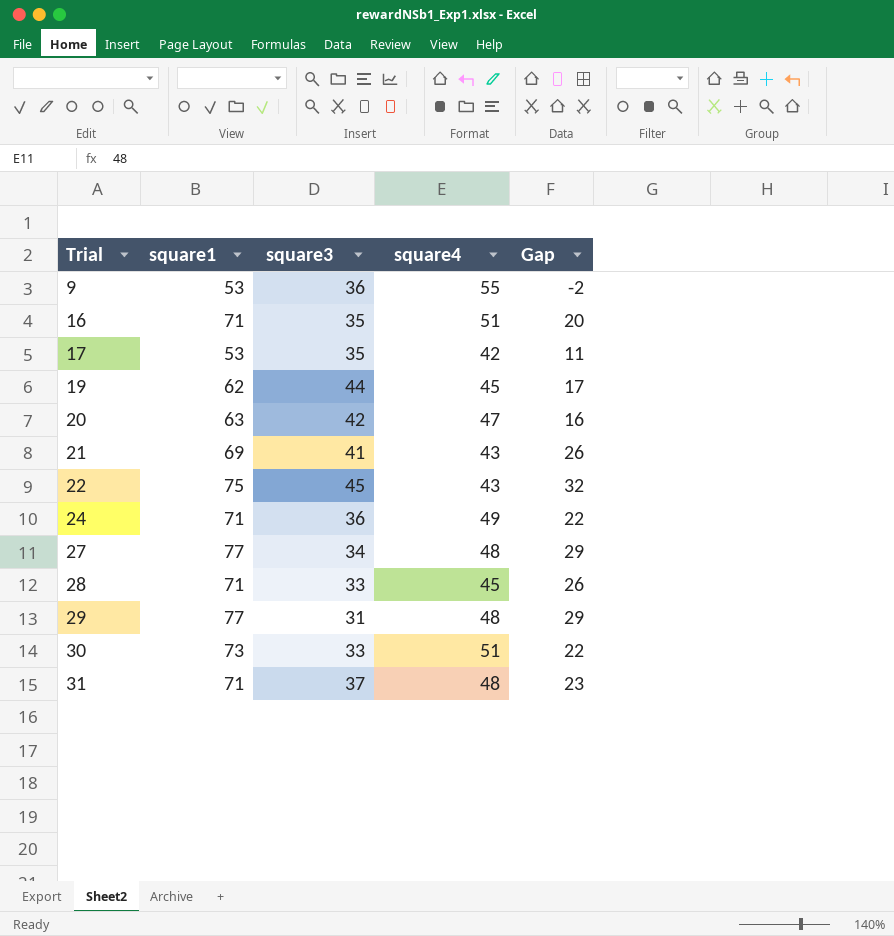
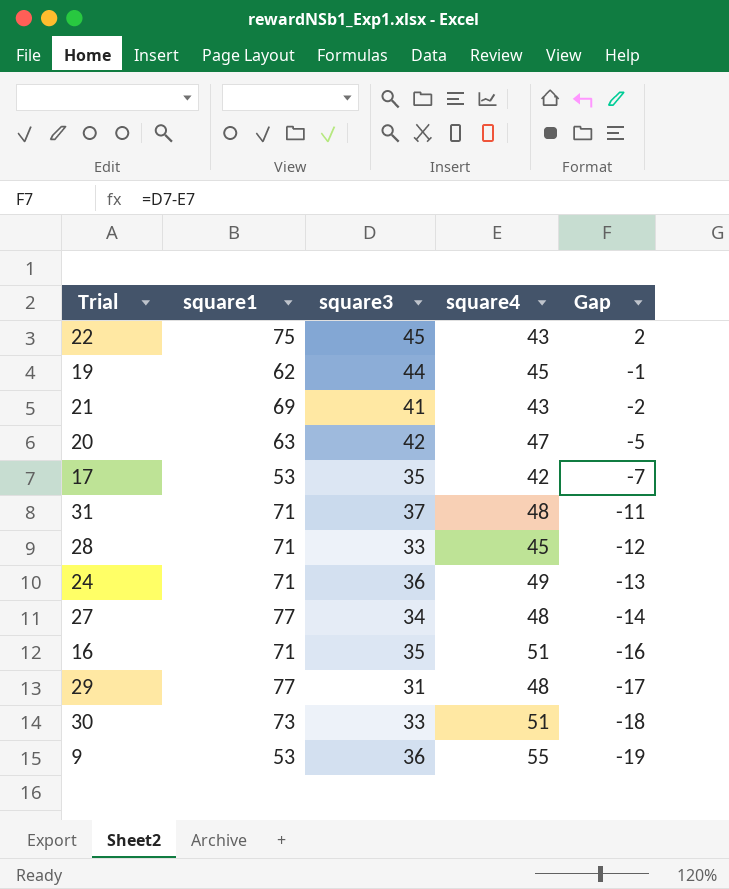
row order: Trial ascending -> Gap descending
column Gap | formula: [square1] - [square4] -> [square3] - [square4]

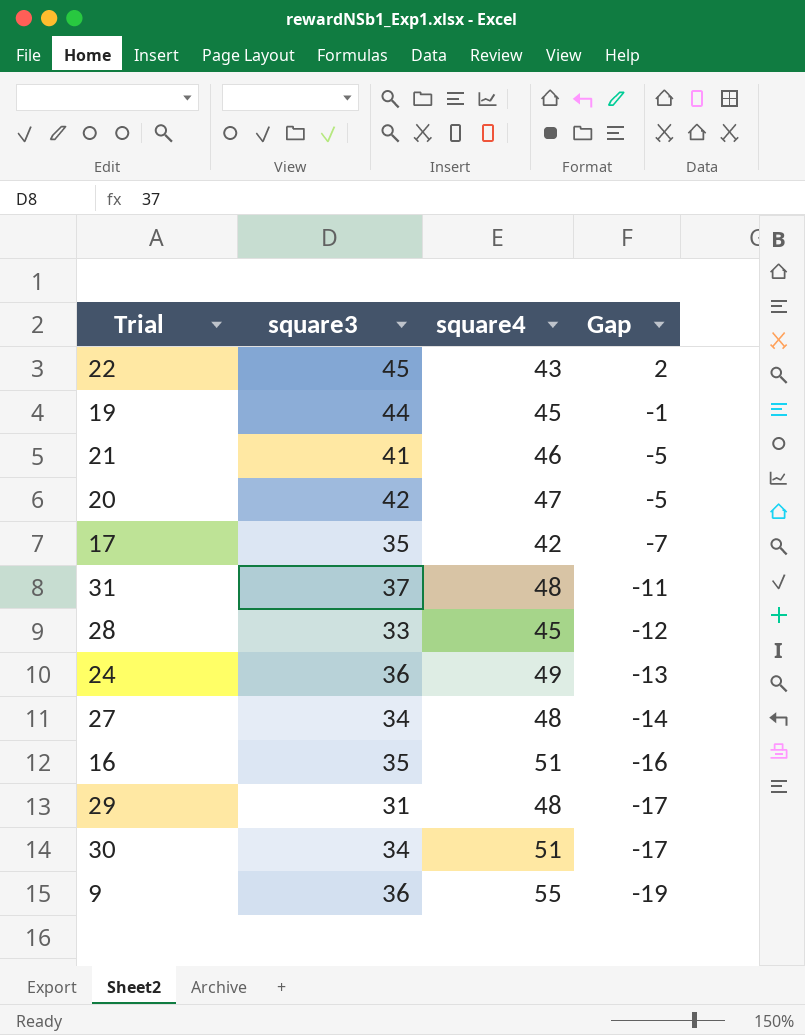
column square1 | position: 2 -> none
21 | square4: 43 -> 46
21 | Gap: -2 -> -5
30 | square3: 33 -> 34
30 | Gap: -18 -> -17

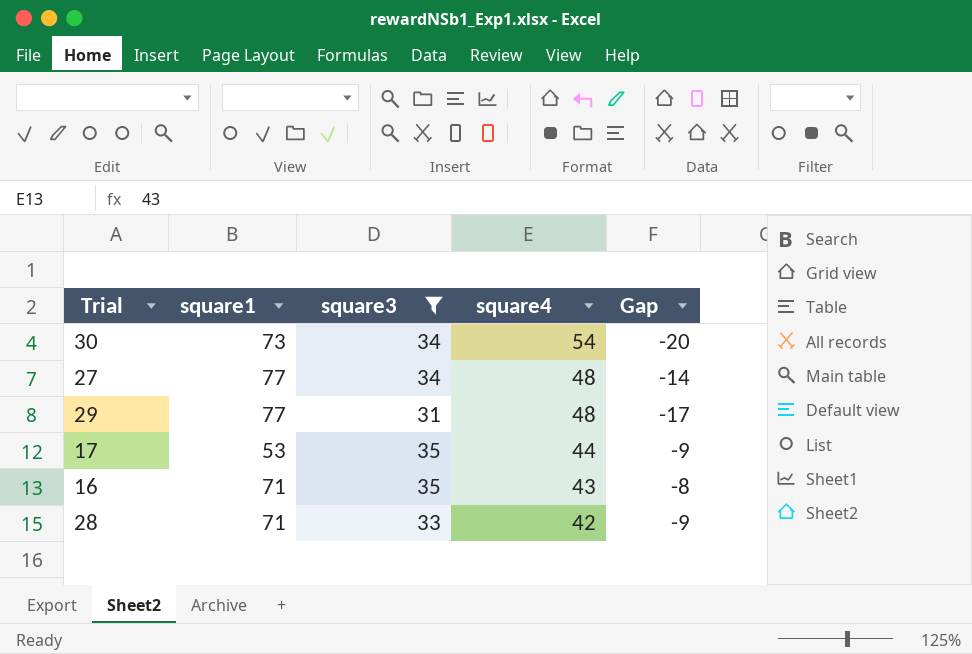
filter: none -> square3 <= 35
row order: Gap descending -> square4 descending
column square1 | position: none -> 2
30 | square4: 51 -> 54
30 | Gap: -17 -> -20
17 | square4: 42 -> 44
17 | Gap: -7 -> -9
16 | square4: 51 -> 43
16 | Gap: -16 -> -8
28 | square4: 45 -> 42
28 | Gap: -12 -> -9

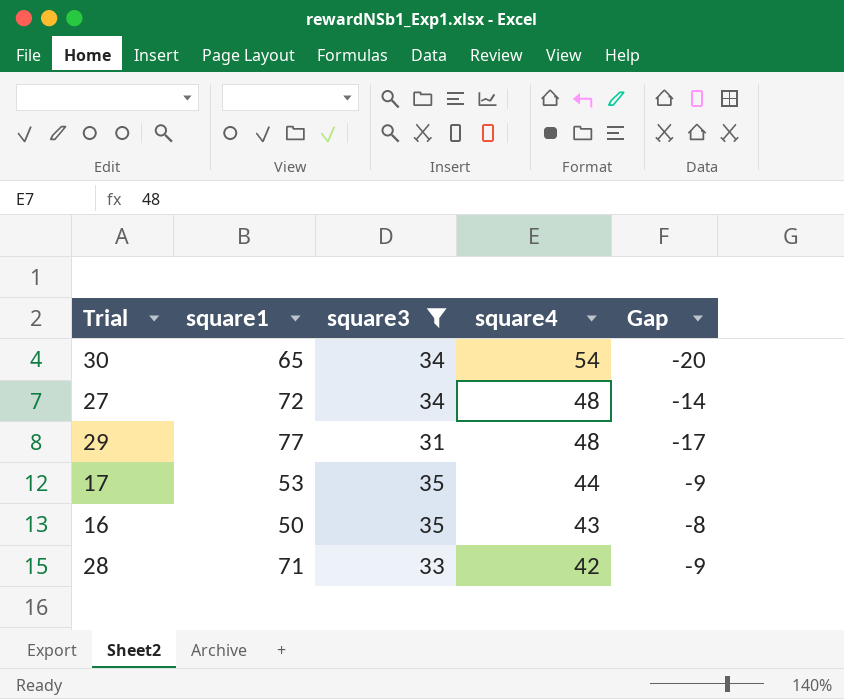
30 | square1: 73 -> 65
27 | square1: 77 -> 72
16 | square1: 71 -> 50

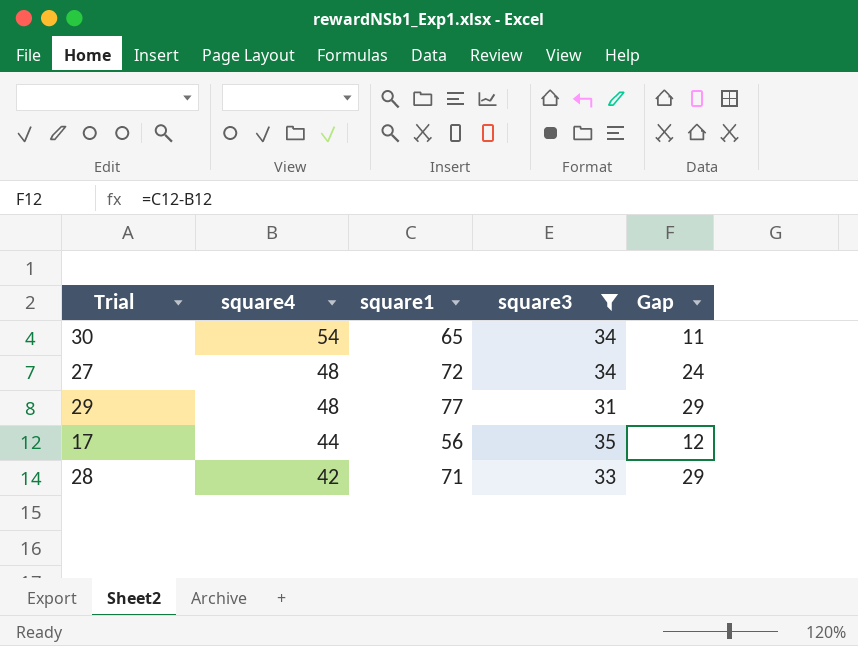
column square4 | position: 4 -> 2
column Gap | formula: [square3] - [square4] -> [square1] - [square4]
row 16: 50 | 35 | 43 | -8 -> none
17 | square1: 53 -> 56

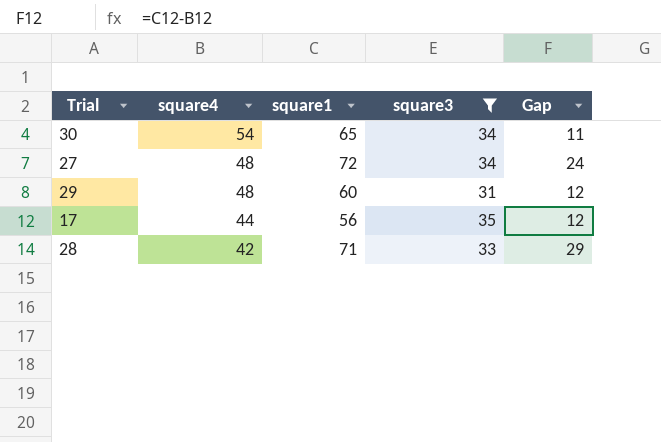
29 | square1: 77 -> 60
29 | Gap: 29 -> 12

